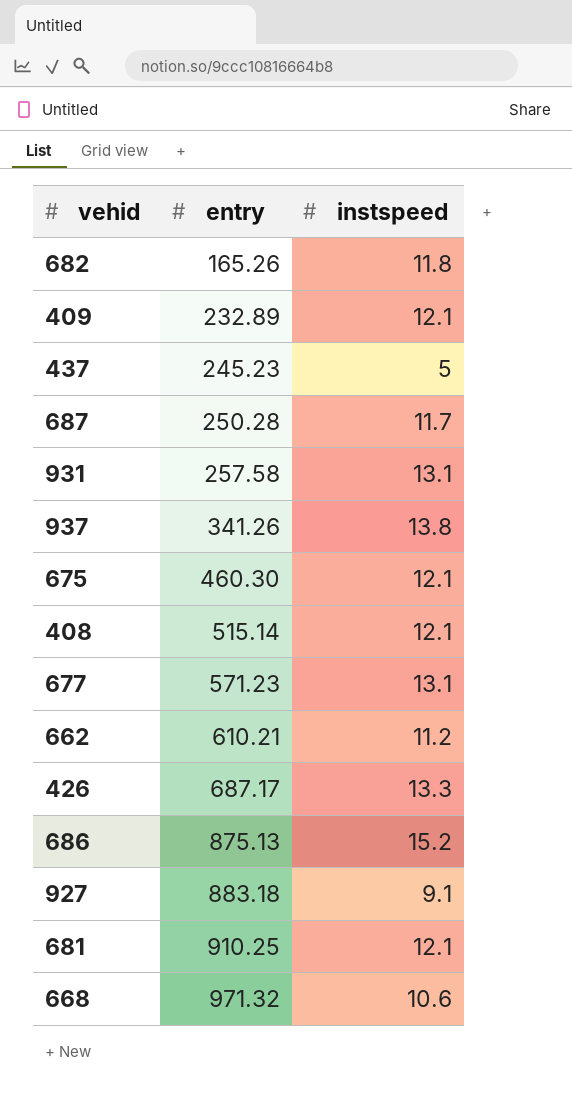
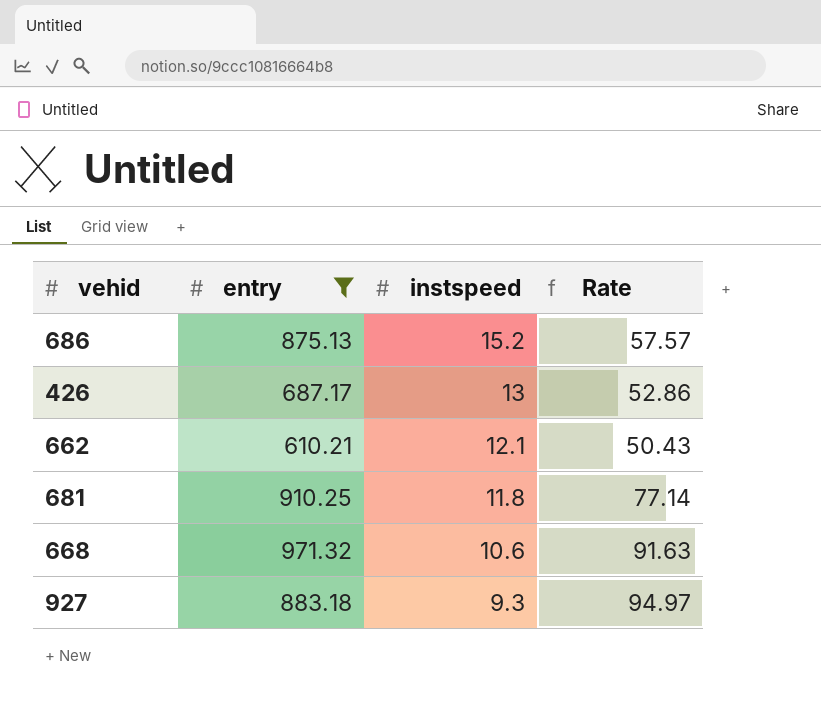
filter: none -> entry >= 610.21
row order: entry ascending -> instspeed descending
column Rate | formula: none -> [entry] / [instspeed]
426 | instspeed: 13.3 -> 13
662 | instspeed: 11.2 -> 12.1
681 | instspeed: 12.1 -> 11.8
927 | instspeed: 9.1 -> 9.3

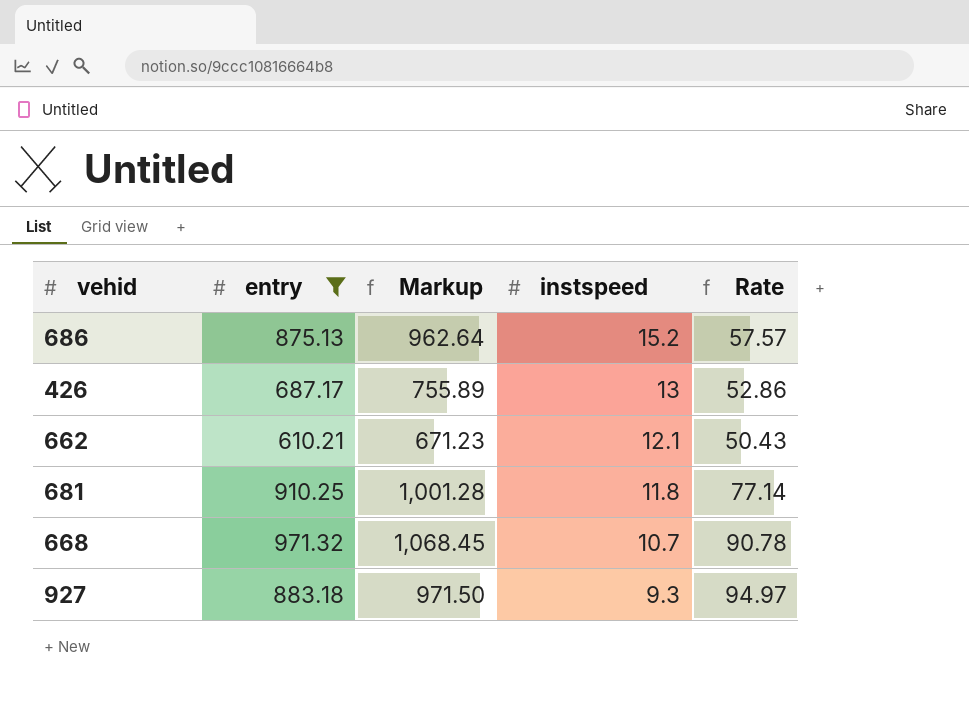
column Markup | formula: none -> [entry] * 1.1
668 | instspeed: 10.6 -> 10.7
668 | Rate: 91.63 -> 90.78

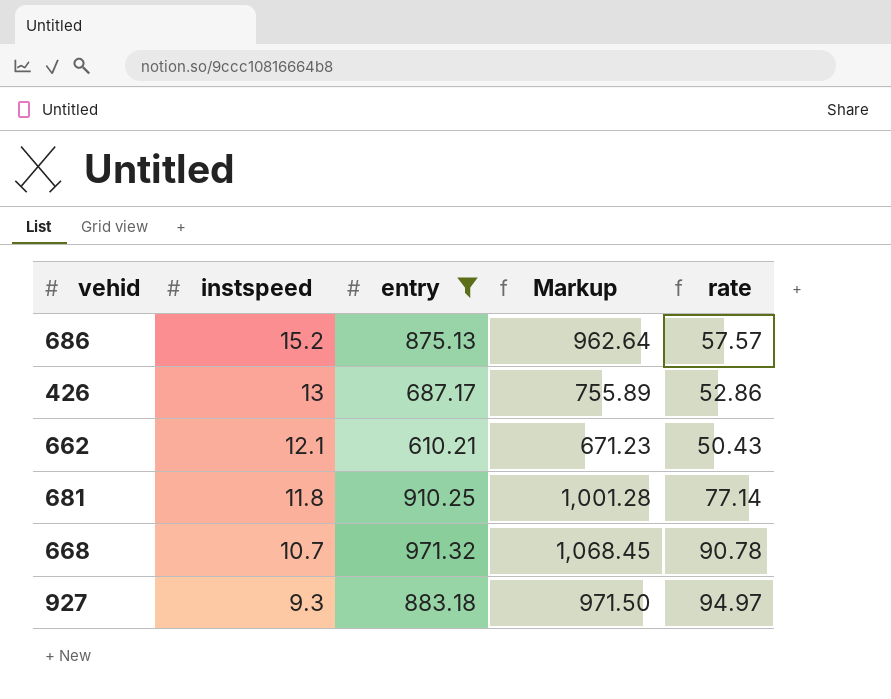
column instspeed | position: 4 -> 2
column name: Rate -> rate

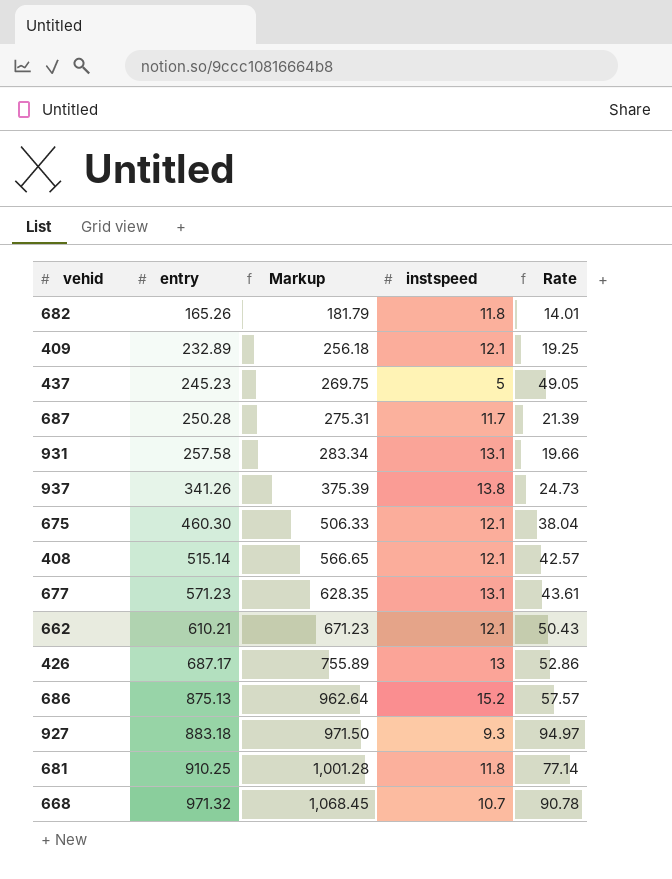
filter: entry >= 610.21 -> none
row order: instspeed descending -> entry ascending
column instspeed | position: 2 -> 4
column name: rate -> Rate

